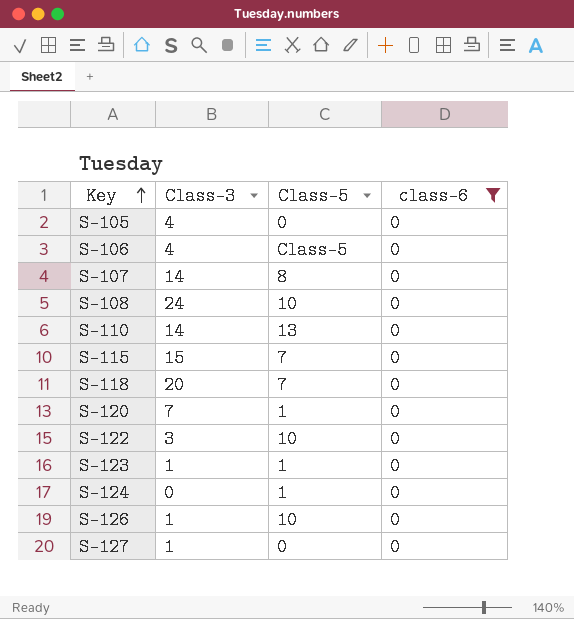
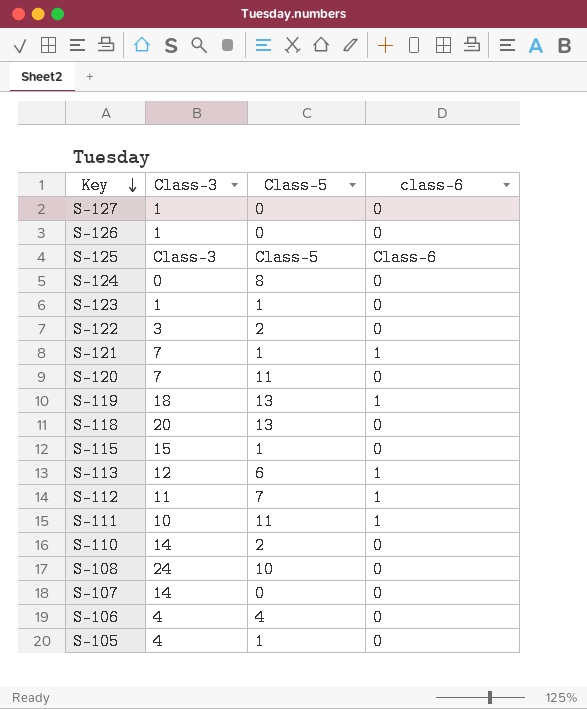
filter: class-6 = 0 -> none
row order: Key ascending -> Key descending
S-126 | Class-5: 10 -> 0
S-124 | Class-5: 1 -> 8
S-122 | Class-5: 10 -> 2
S-120 | Class-5: 1 -> 11
S-118 | Class-5: 7 -> 13
S-115 | Class-5: 7 -> 1
S-110 | Class-5: 13 -> 2
S-107 | Class-5: 8 -> 0
S-106 | Class-5: Class-5 -> 4
S-105 | Class-5: 0 -> 1

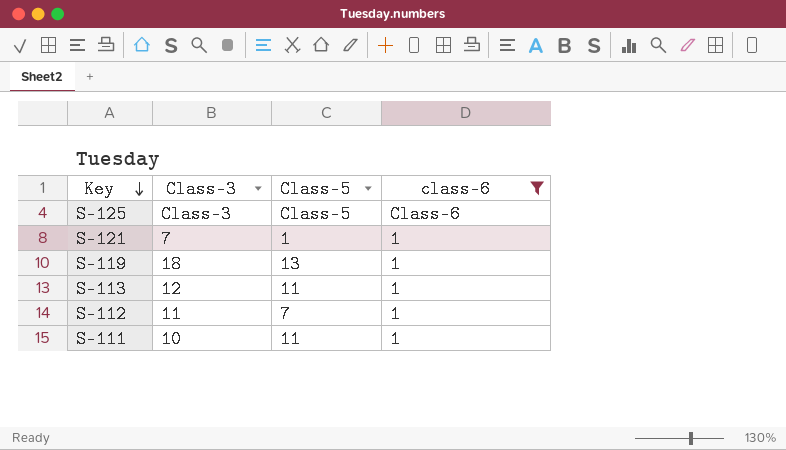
filter: none -> class-6 != 0
S-113 | Class-5: 6 -> 11

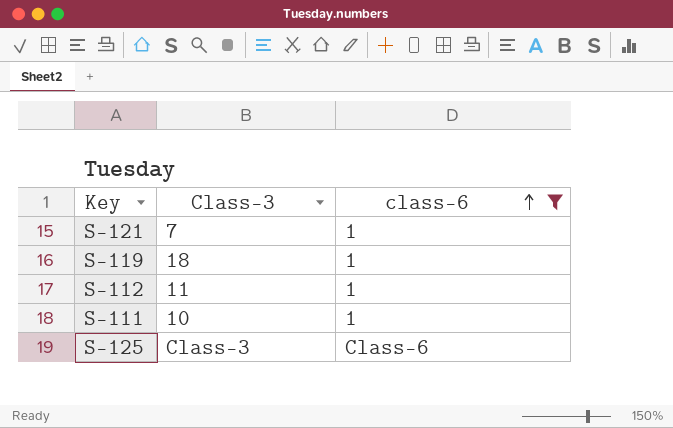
row order: Key descending -> class-6 ascending
column Class-5 | position: 3 -> none
row S-113: 12 | 11 | 1 -> none

